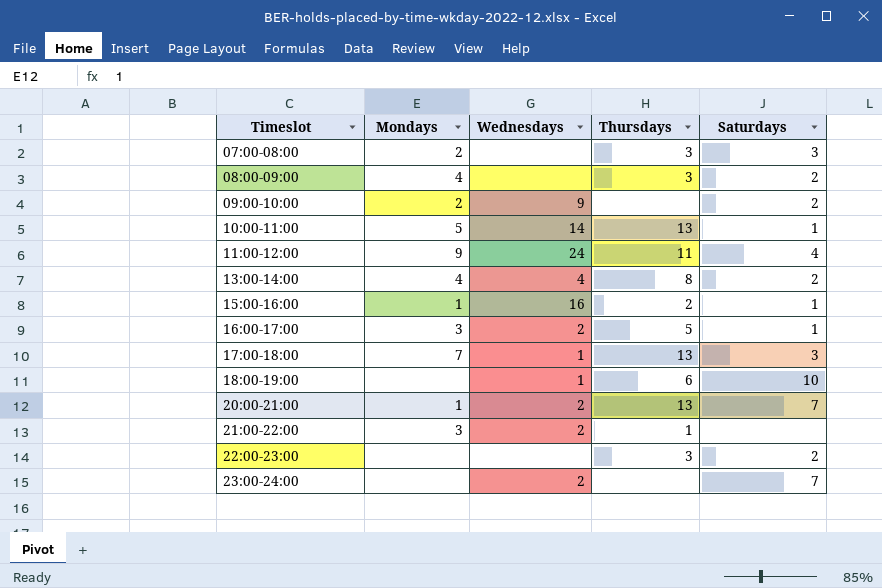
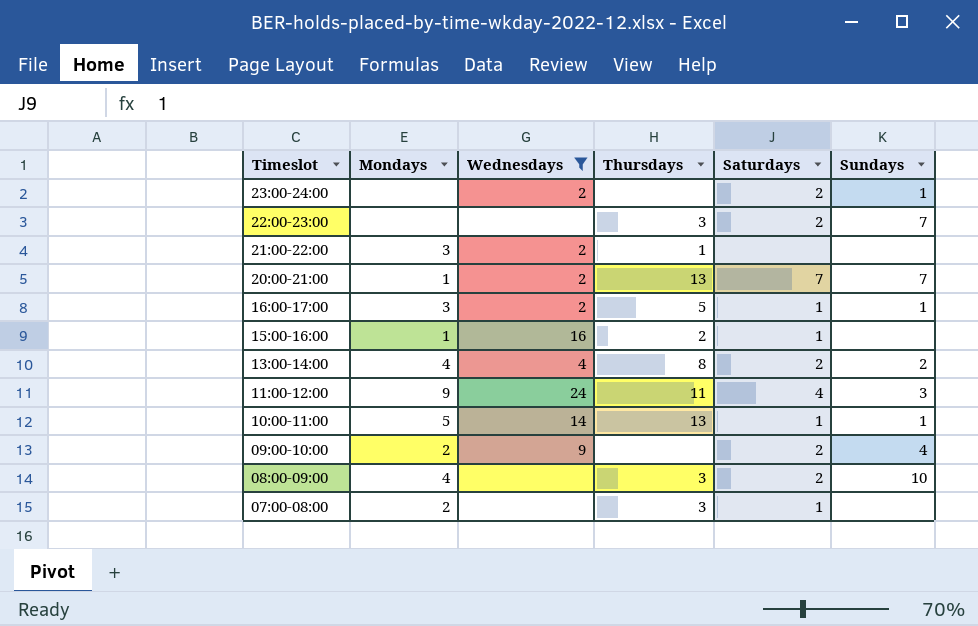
filter: none -> Wednesdays != 1
row order: Timeslot ascending -> Timeslot descending
column Sundays | position: none -> 6
23:00-24:00 | Saturdays: 7 -> 2
07:00-08:00 | Saturdays: 3 -> 1

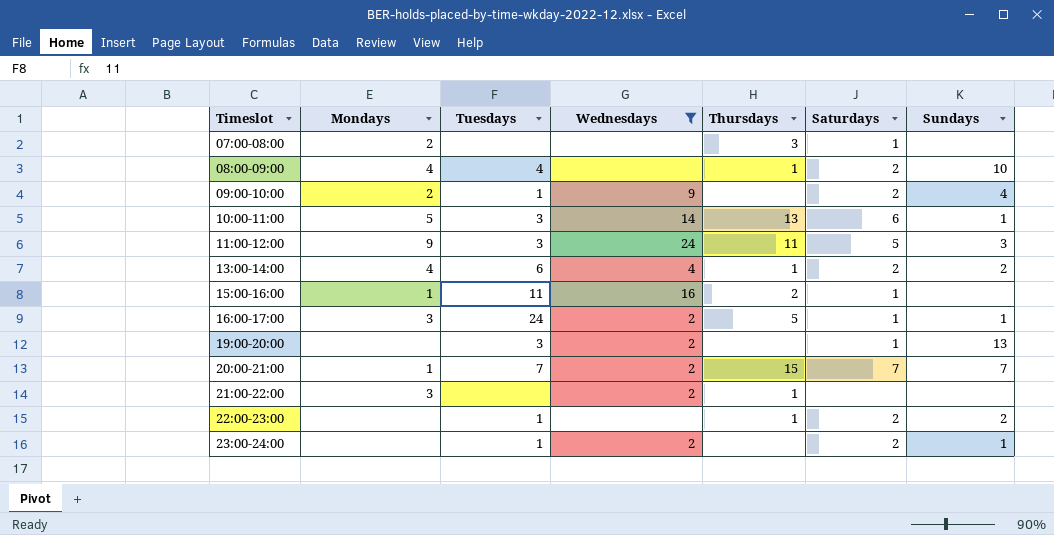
row order: Timeslot descending -> Timeslot ascending
column Tuesdays | position: none -> 3
08:00-09:00 | Thursdays: 3 -> 1
10:00-11:00 | Saturdays: 1 -> 6
11:00-12:00 | Saturdays: 4 -> 5
13:00-14:00 | Thursdays: 8 -> 1
row 19:00-20:00: none -> none | 3 | 2 | none | 1 | 13
20:00-21:00 | Thursdays: 13 -> 15
22:00-23:00 | Thursdays: 3 -> 1
22:00-23:00 | Sundays: 7 -> 2

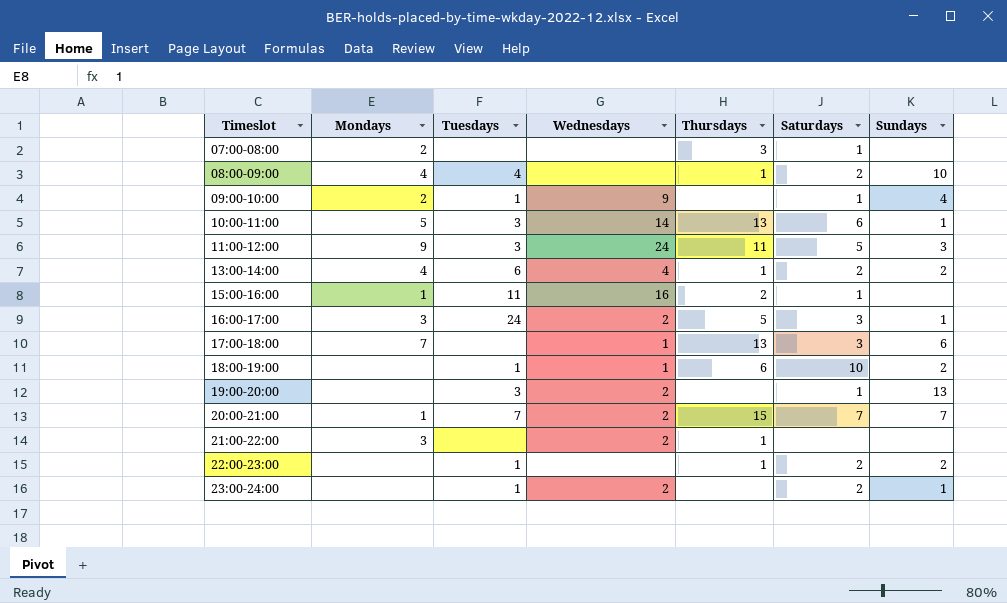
filter: Wednesdays != 1 -> none
09:00-10:00 | Saturdays: 2 -> 1
16:00-17:00 | Saturdays: 1 -> 3

